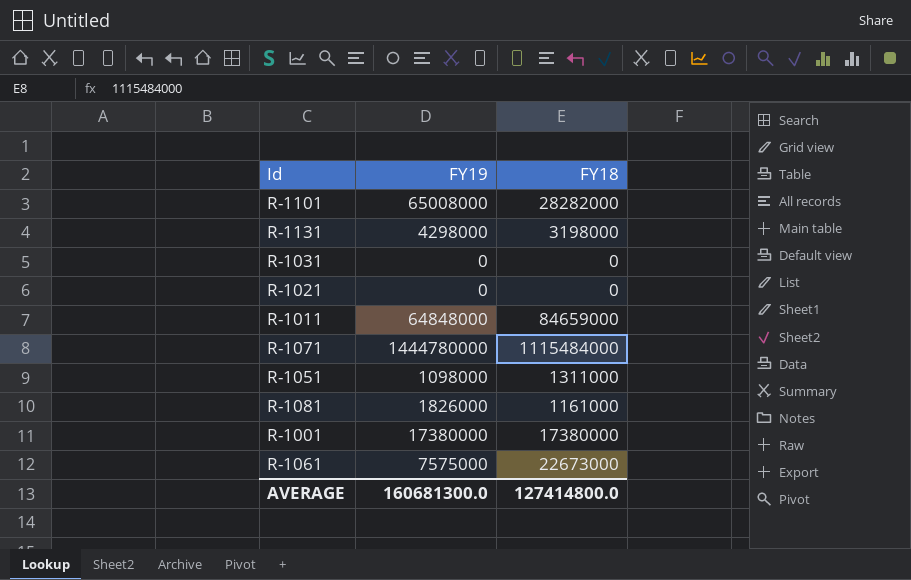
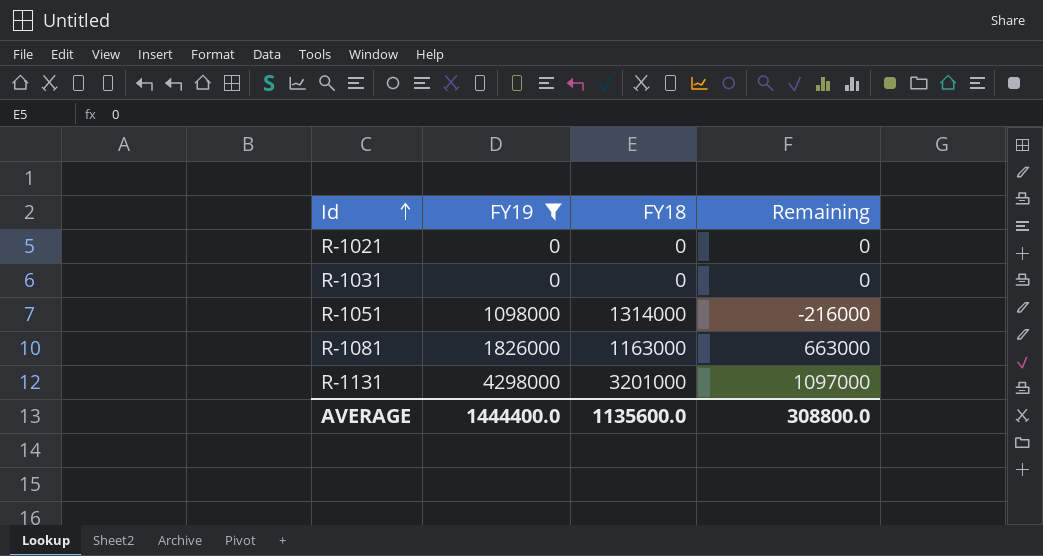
filter: none -> FY19 <= 4298000
row order: none -> Id ascending
column Remaining | formula: none -> [FY19] - [FY18]
R-1051 | FY18: 1311000 -> 1314000
R-1081 | FY18: 1161000 -> 1163000
R-1131 | FY18: 3198000 -> 3201000
AVERAGE | FY19: 160681300.0 -> 1444400.0
AVERAGE | FY18: 127414800.0 -> 1135600.0

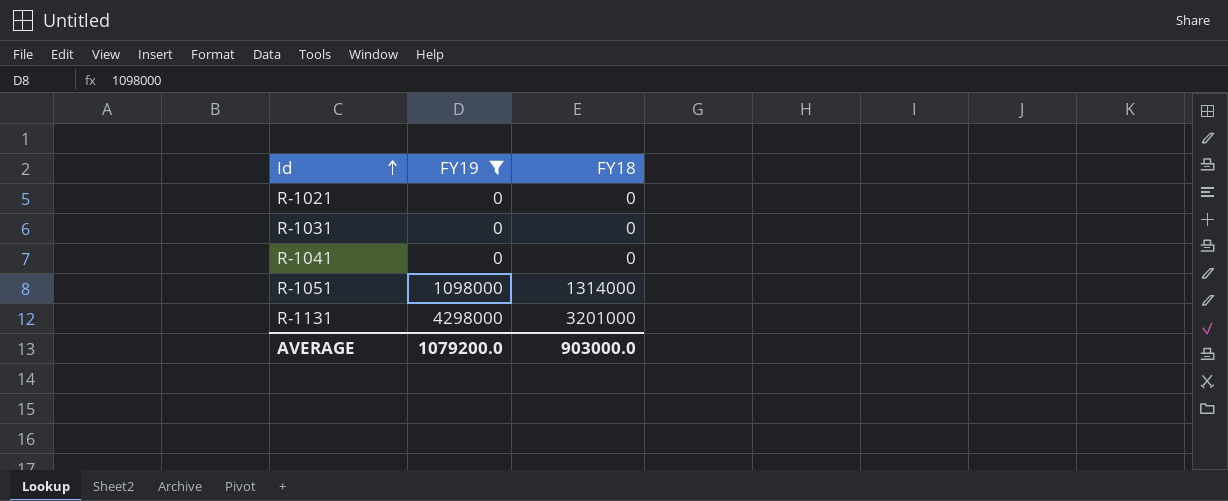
column Remaining | formula: [FY19] - [FY18] -> none
row R-1081: 1826000 | 1163000 | 663000 -> none
row R-1041: none -> 0 | 0
AVERAGE | FY19: 1444400.0 -> 1079200.0
AVERAGE | FY18: 1135600.0 -> 903000.0

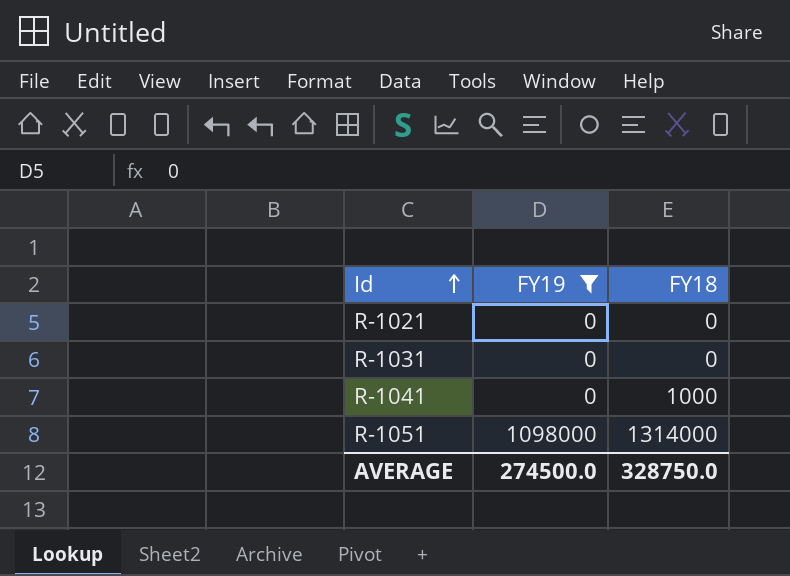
row R-1131: 4298000 | 3201000 -> none
R-1041 | FY18: 0 -> 1000
AVERAGE | FY19: 1079200.0 -> 274500.0
AVERAGE | FY18: 903000.0 -> 328750.0

